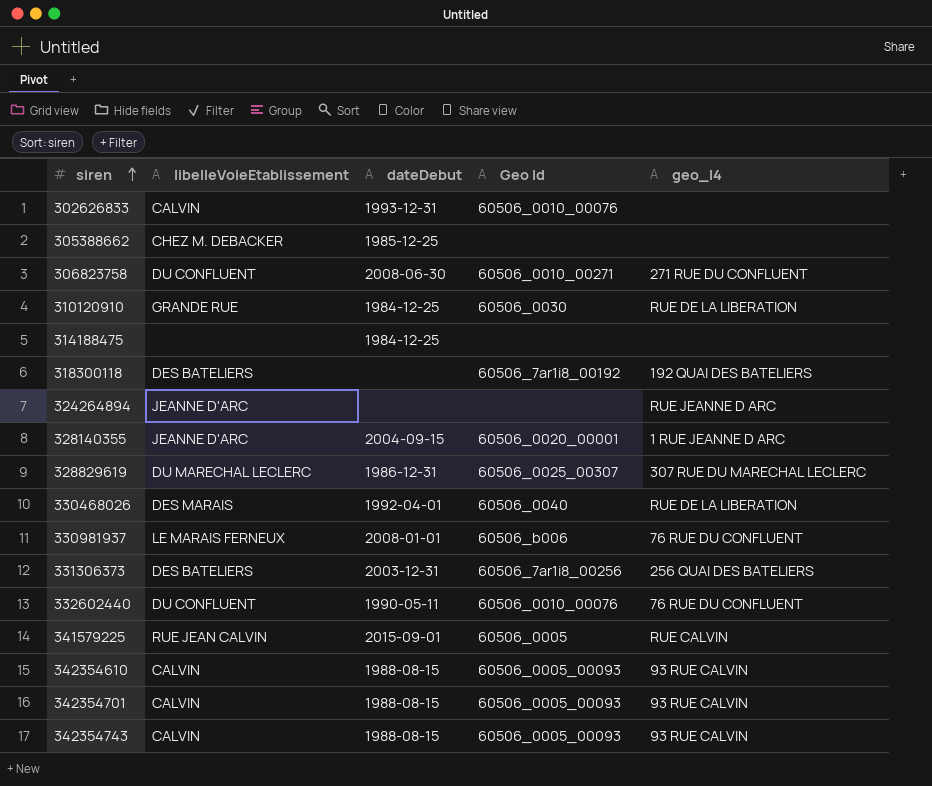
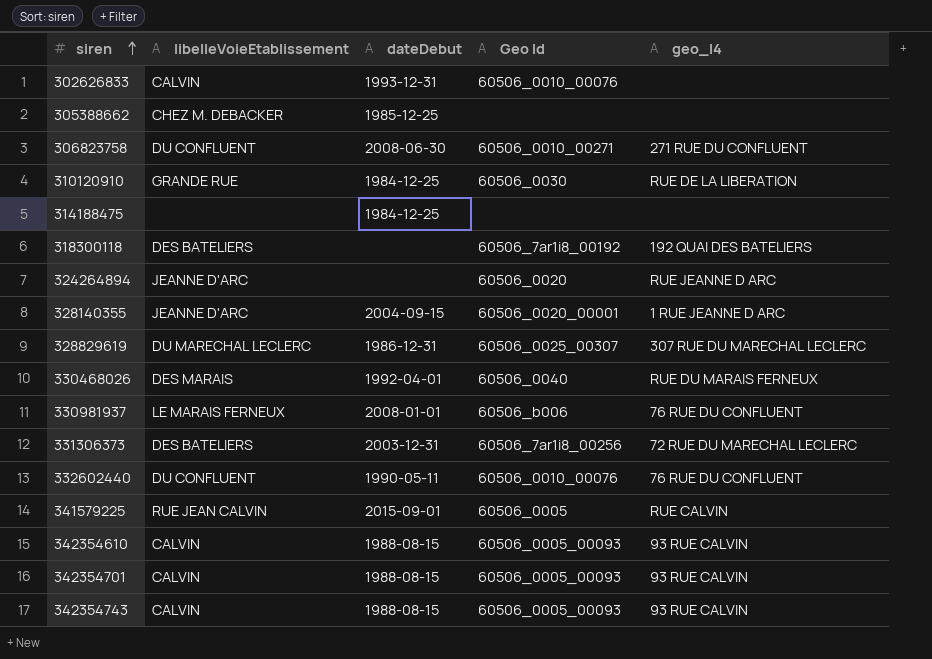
324264894 | Geo Id: none -> 60506_0020
330468026 | geo_l4: RUE DE LA LIBERATION -> RUE DU MARAIS FERNEUX
331306373 | geo_l4: 256 QUAI DES BATELIERS -> 72 RUE DU MARECHAL LECLERC

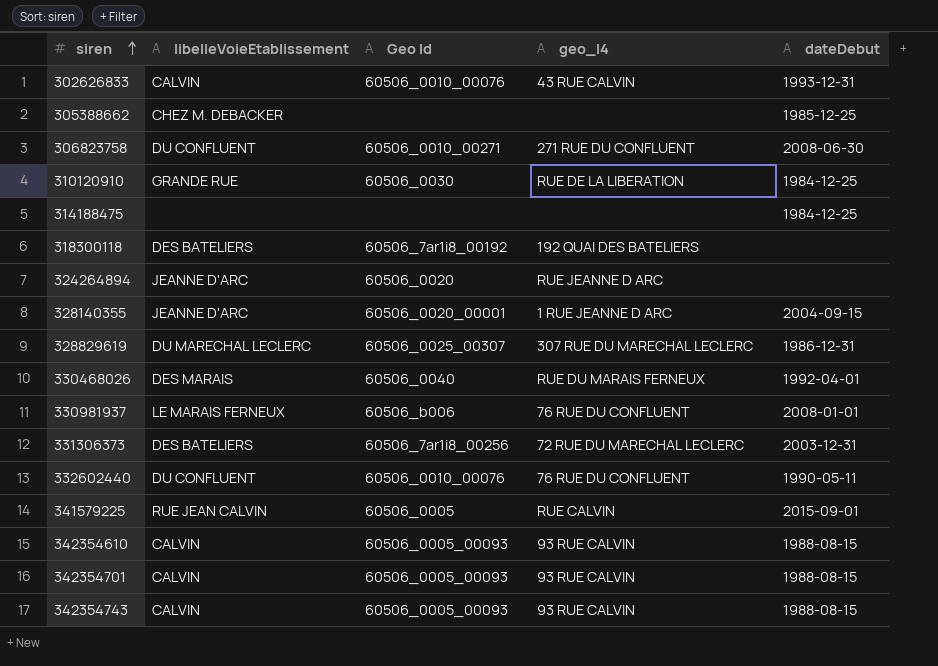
column dateDebut | position: 3 -> 5
302626833 | geo_l4: none -> 43 RUE CALVIN

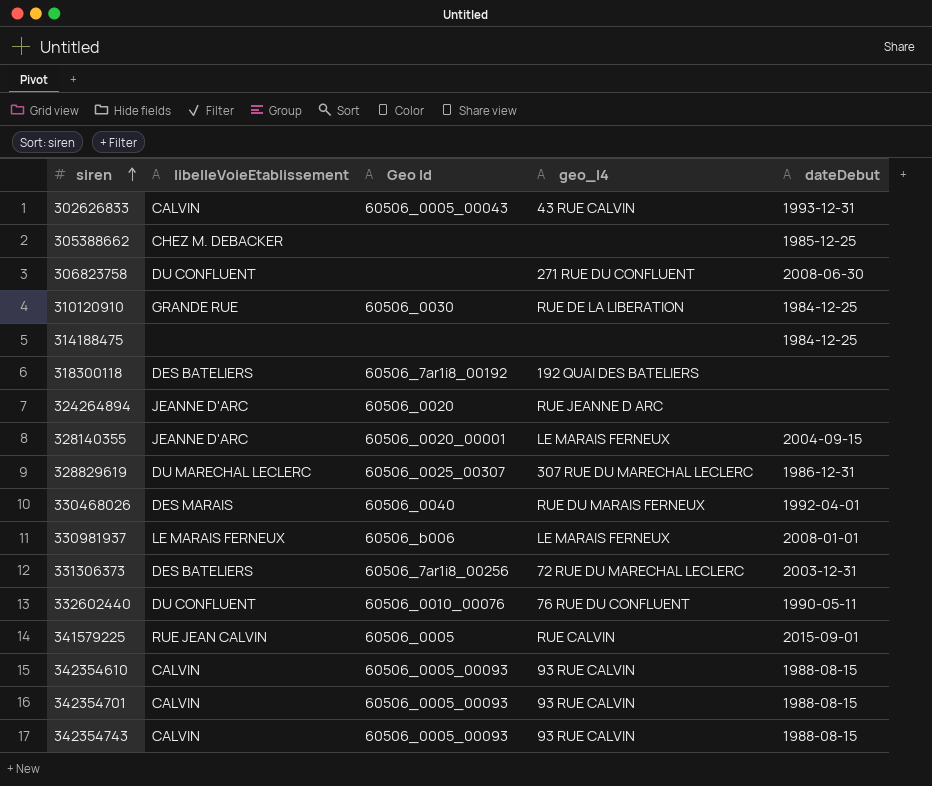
302626833 | Geo Id: 60506_0010_00076 -> 60506_0005_00043
306823758 | Geo Id: 60506_0010_00271 -> none
328140355 | geo_l4: 1 RUE JEANNE D ARC -> LE MARAIS FERNEUX
330981937 | geo_l4: 76 RUE DU CONFLUENT -> LE MARAIS FERNEUX

